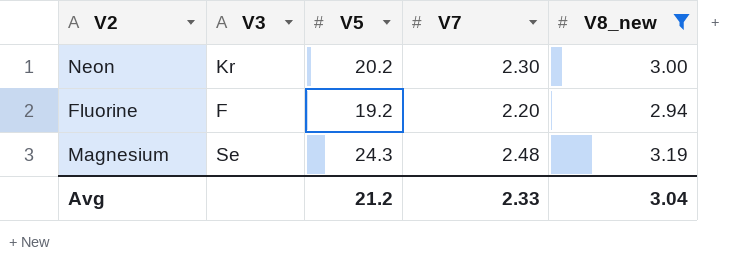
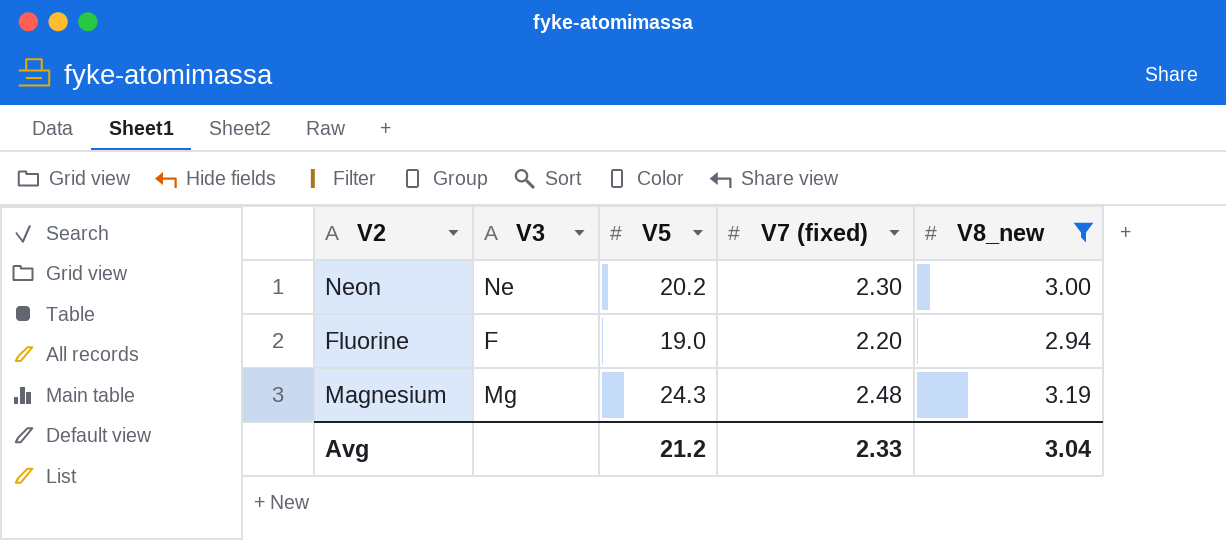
column name: V7 -> V7 (fixed)
Neon | V3: Kr -> Ne
Fluorine | V5: 19.2 -> 19.0
Magnesium | V3: Se -> Mg

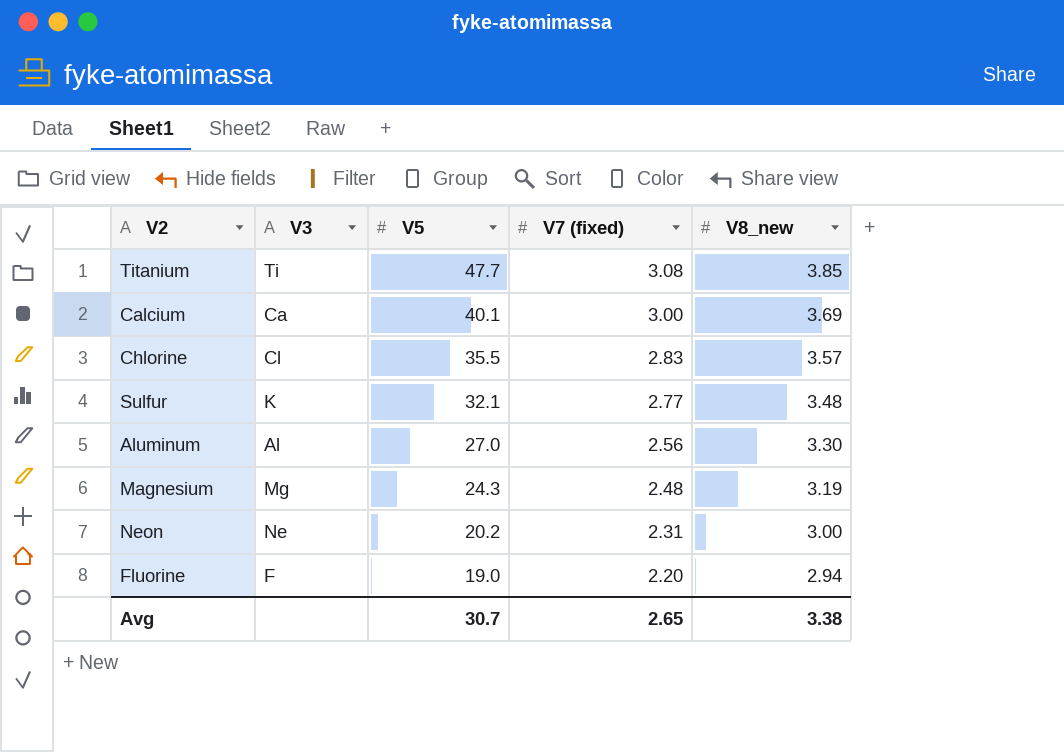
filter: V8_new <= 3.19 -> none
row order: none -> V5 descending
Neon | V7 (fixed): 2.30 -> 2.31
Avg | V5: 21.2 -> 30.7
Avg | V7 (fixed): 2.33 -> 2.65
Avg | V8_new: 3.04 -> 3.38

